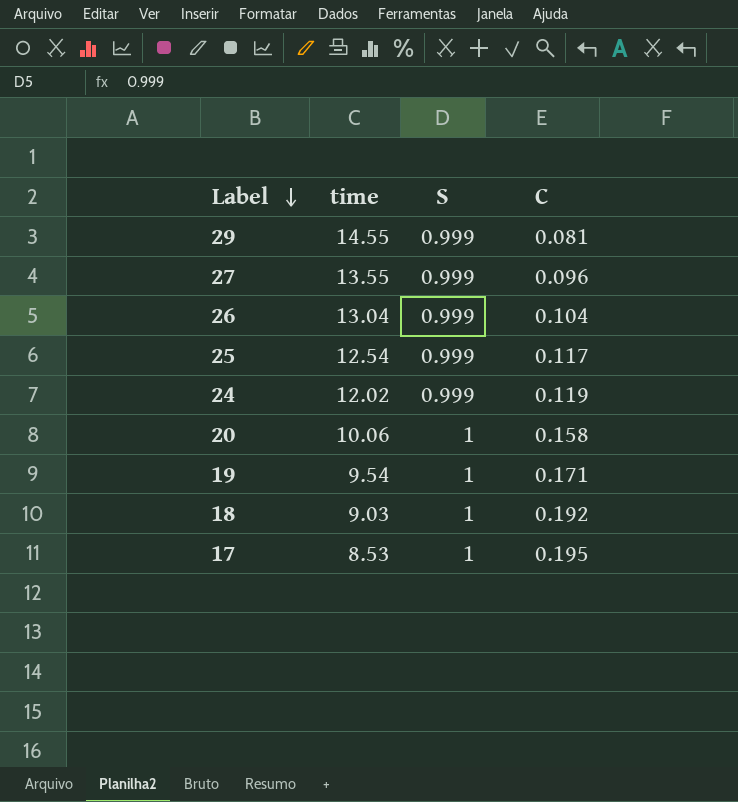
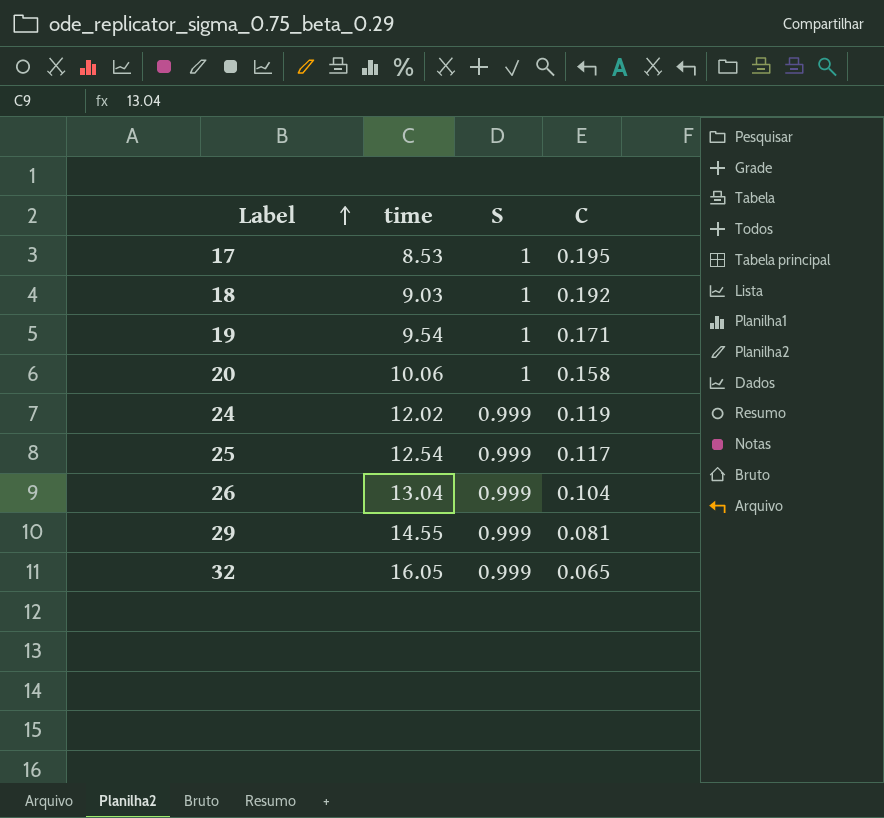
row order: Label descending -> Label ascending
row 27: 13.55 | 0.999 | 0.096 -> none
row 32: none -> 16.05 | 0.999 | 0.065

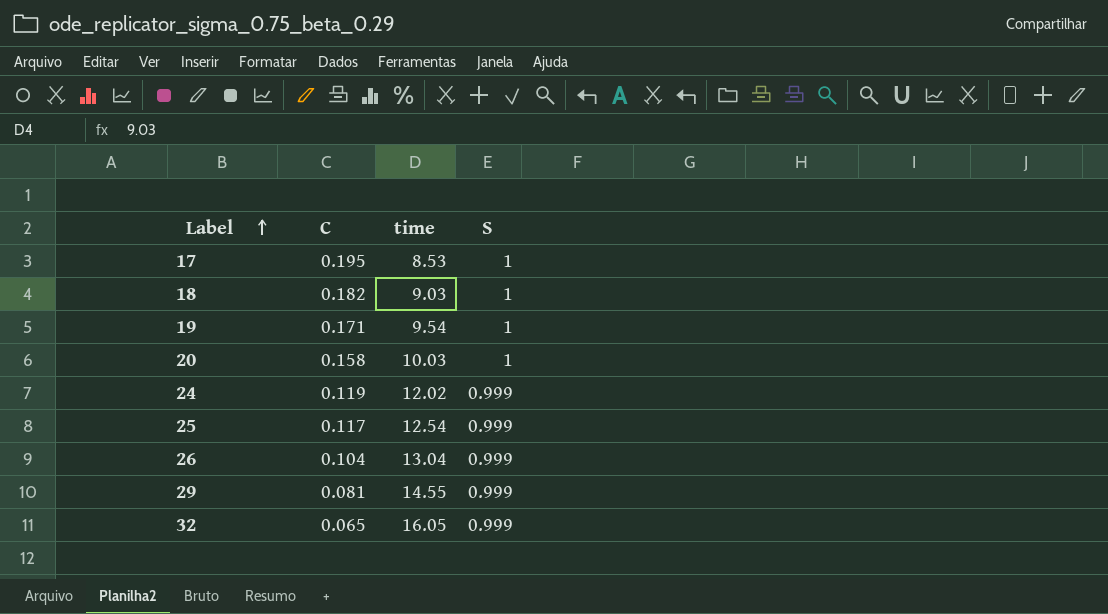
column C | position: 4 -> 2
18 | C: 0.192 -> 0.182
20 | time: 10.06 -> 10.03

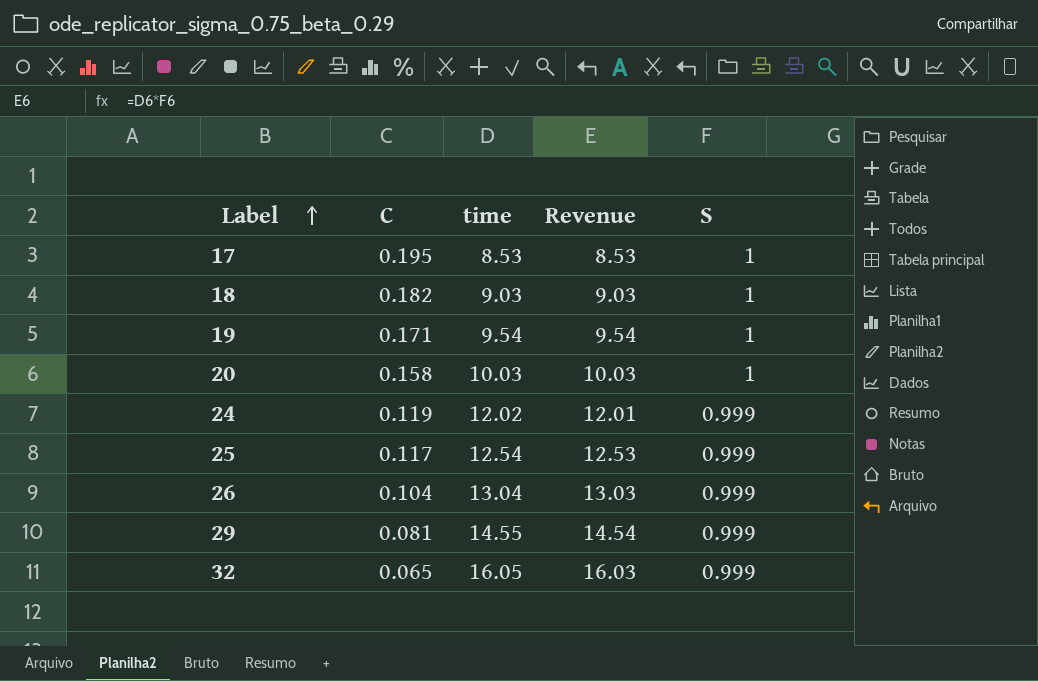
column Revenue | formula: none -> [time] * [S]

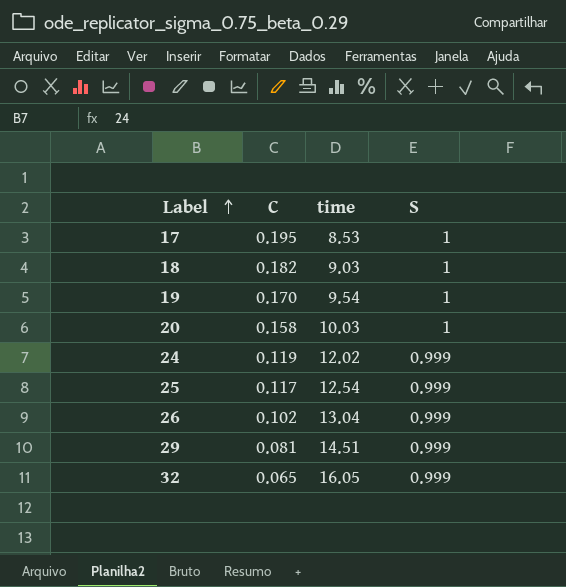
column Revenue | formula: [time] * [S] -> none
19 | C: 0.171 -> 0.170
26 | C: 0.104 -> 0.102
29 | time: 14.55 -> 14.51

